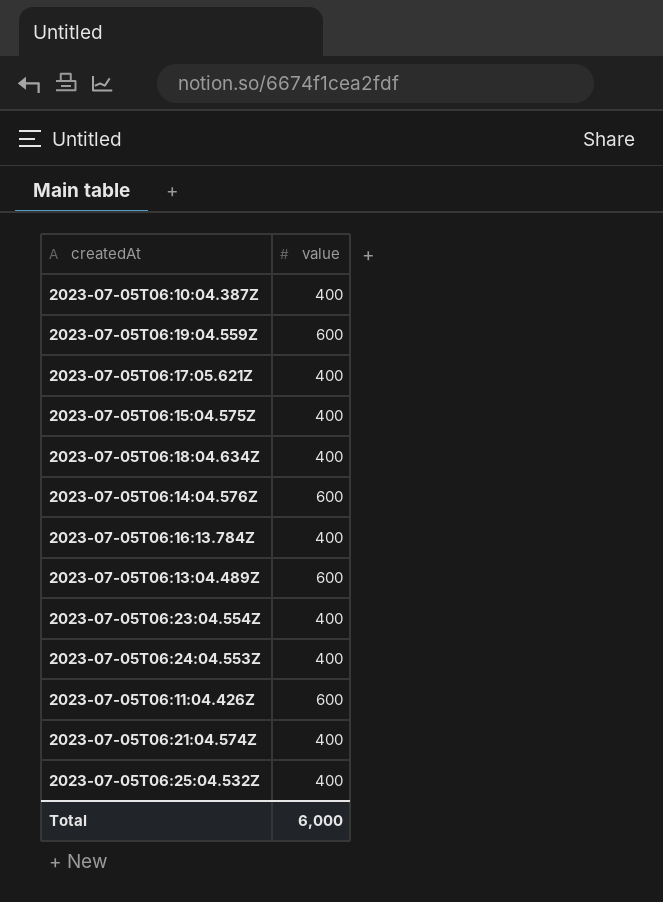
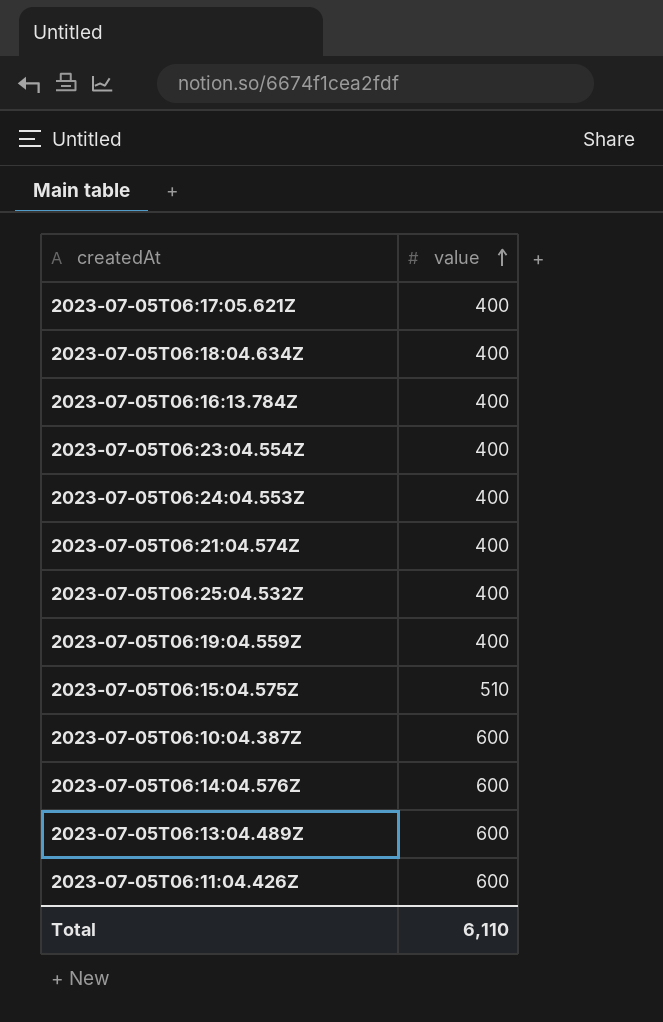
row order: none -> value ascending
2023-07-05T06:19:04.559Z | value: 600 -> 400
2023-07-05T06:15:04.575Z | value: 400 -> 510
2023-07-05T06:10:04.387Z | value: 400 -> 600
Total | value: 6,000 -> 6,110

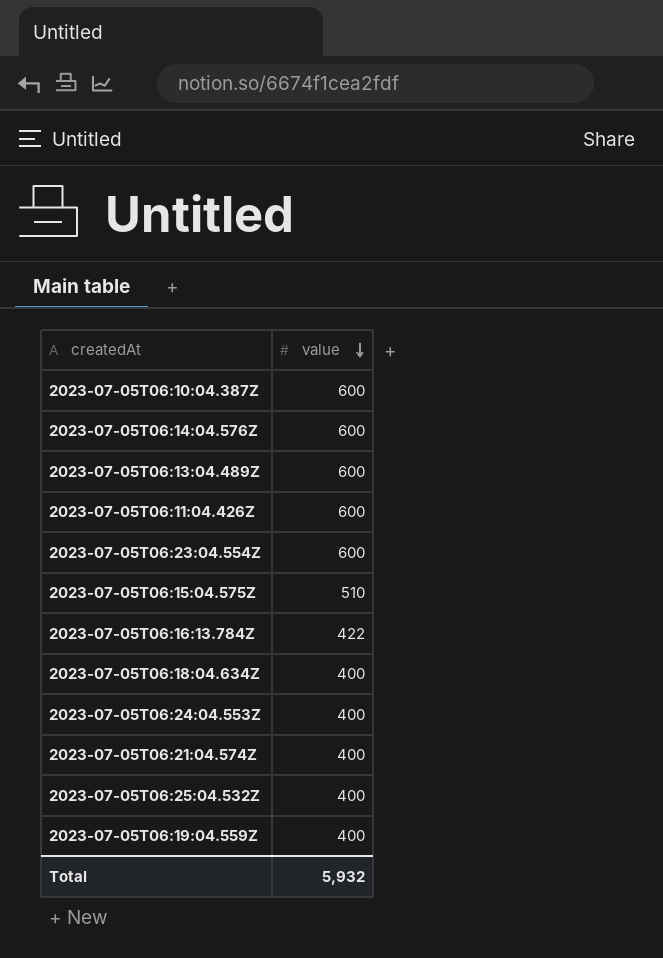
row order: value ascending -> value descending
row 2023-07-05T06:17:05.621Z: 400 -> none
2023-07-05T06:23:04.554Z | value: 400 -> 600
2023-07-05T06:16:13.784Z | value: 400 -> 422
Total | value: 6,110 -> 5,932

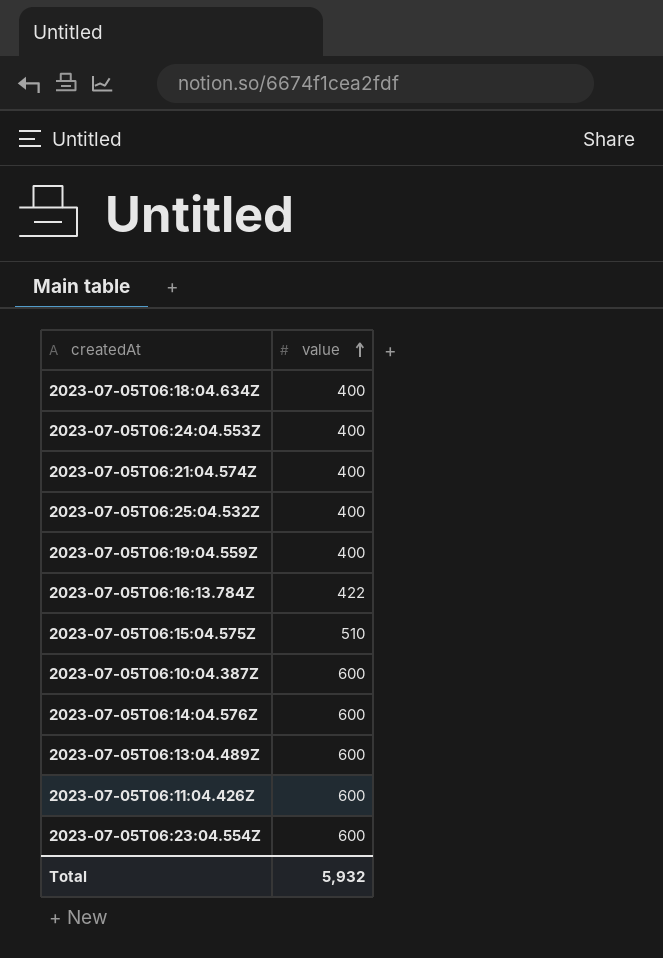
row order: value descending -> value ascending

